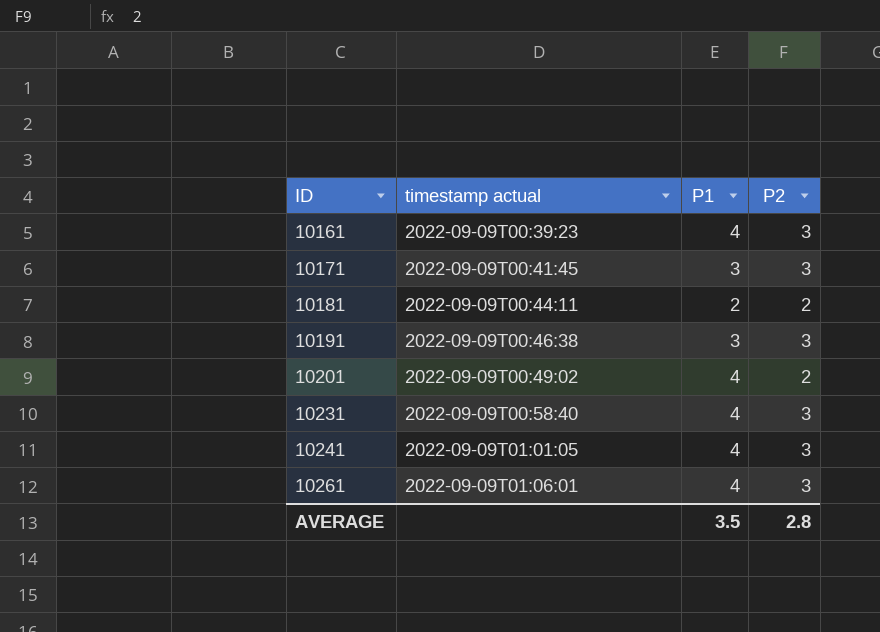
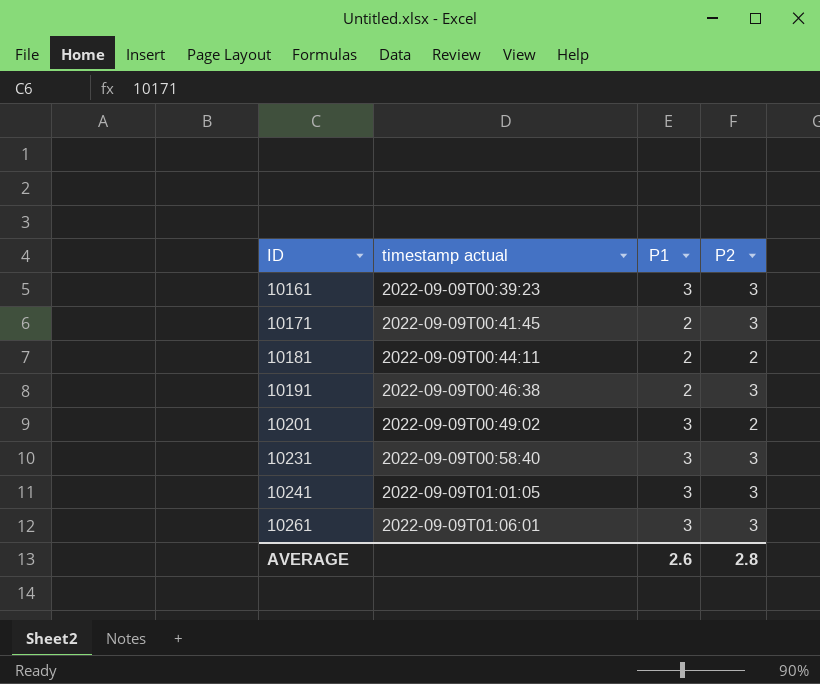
10161 | P1: 4 -> 3
10171 | P1: 3 -> 2
10191 | P1: 3 -> 2
10201 | P1: 4 -> 3
10231 | P1: 4 -> 3
10241 | P1: 4 -> 3
10261 | P1: 4 -> 3
AVERAGE | P1: 3.5 -> 2.6

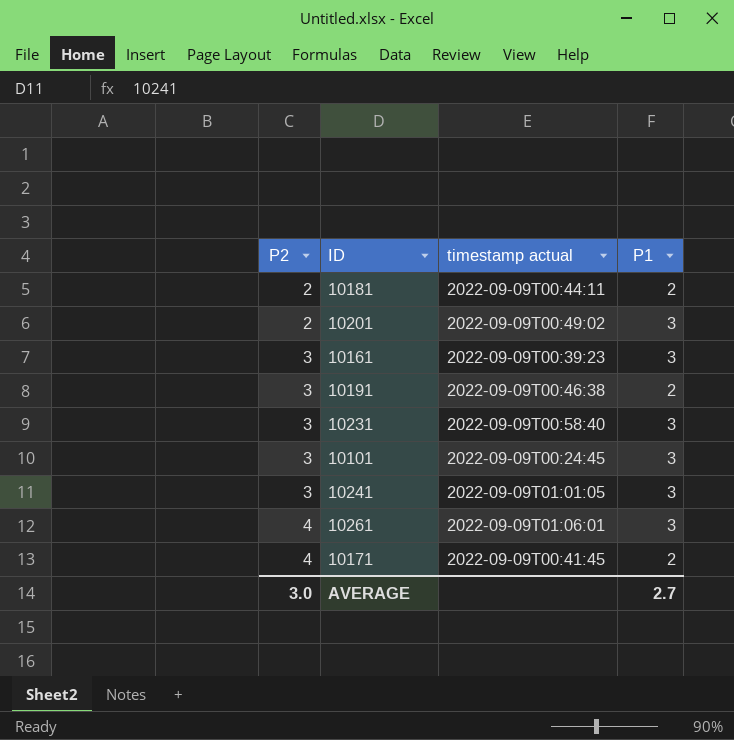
row order: ID ascending -> P2 ascending
column P2 | position: 4 -> 1
row 10101: none -> 3 | 2022-09-09T00:24:45 | 3
10261 | P2: 3 -> 4
10171 | P2: 3 -> 4
AVERAGE | P2: 2.8 -> 3.0
AVERAGE | P1: 2.6 -> 2.7

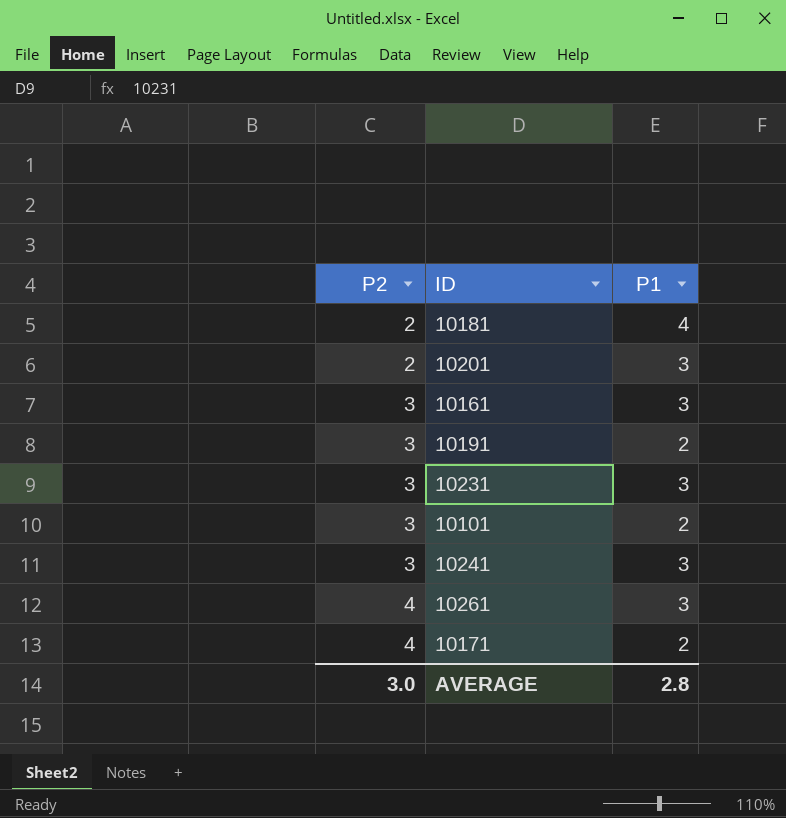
column timestamp actual | position: 3 -> none
10181 | P1: 2 -> 4
10101 | P1: 3 -> 2
AVERAGE | P1: 2.7 -> 2.8

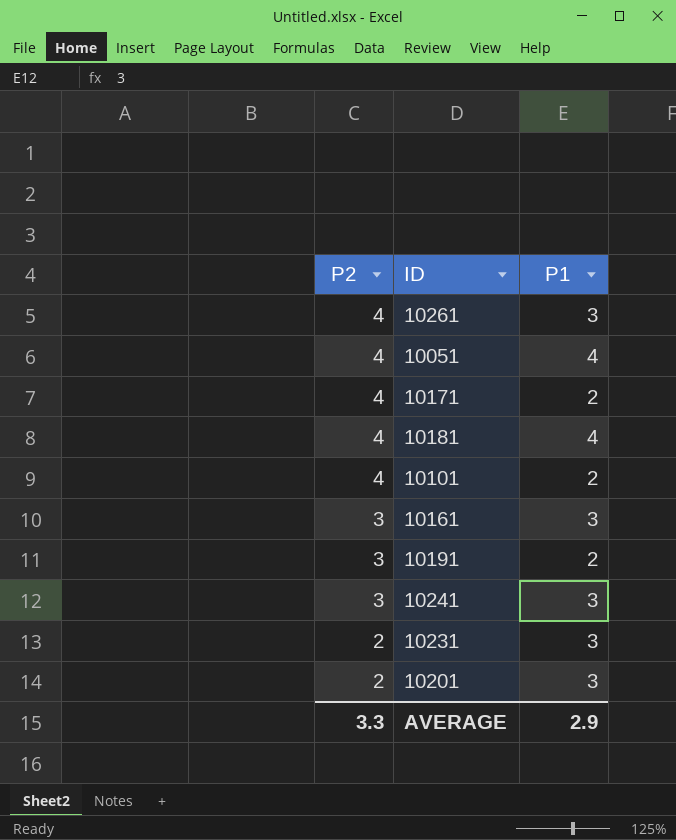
row order: P2 ascending -> P2 descending
row 10051: none -> 4 | 4
10181 | P2: 2 -> 4
10101 | P2: 3 -> 4
10231 | P2: 3 -> 2
AVERAGE | P2: 3.0 -> 3.3
AVERAGE | P1: 2.8 -> 2.9

